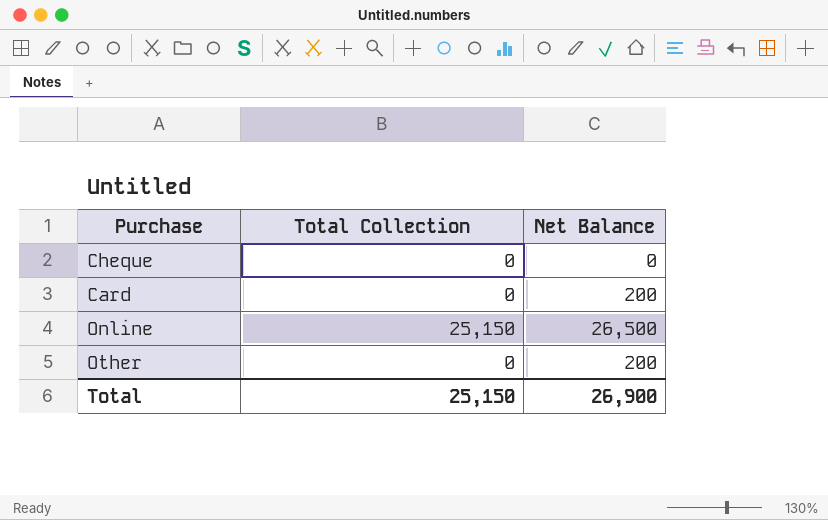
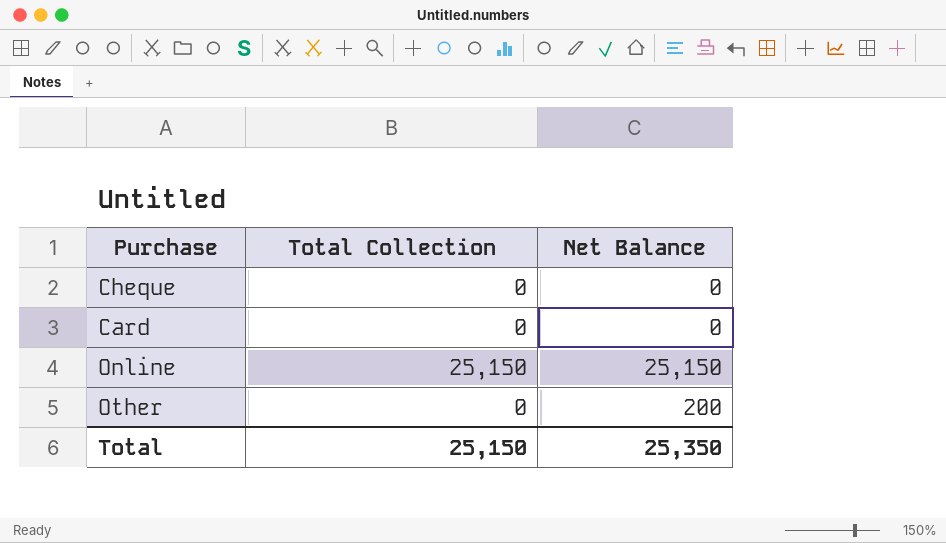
Card | Net Balance: 200 -> 0
Online | Net Balance: 26,500 -> 25,150
Total | Net Balance: 26,900 -> 25,350

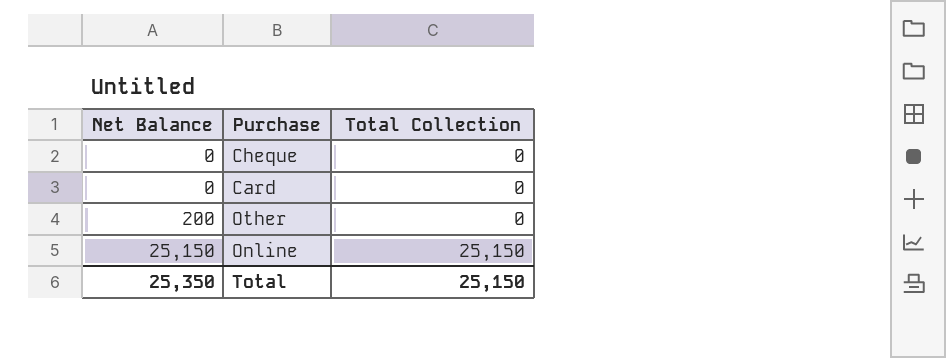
row order: none -> Net Balance ascending
column Net Balance | position: 3 -> 1

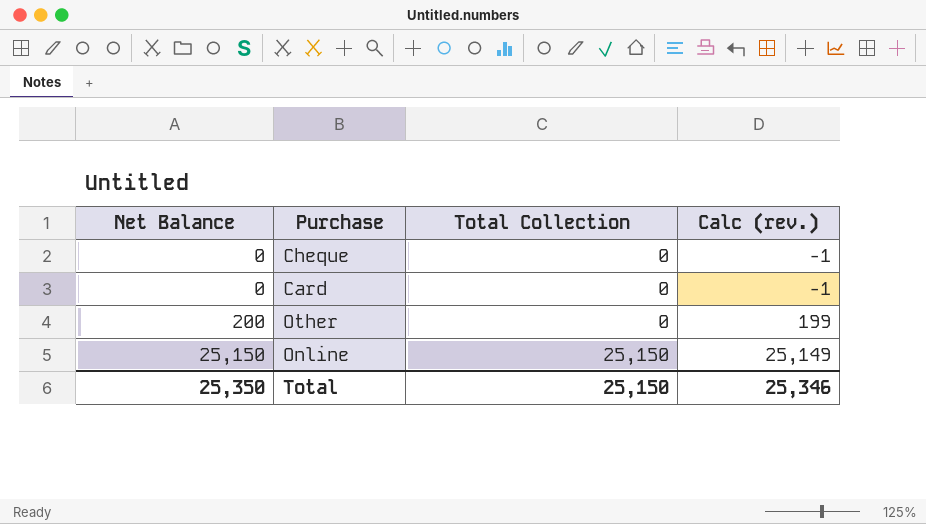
column Calc (rev.) | formula: none -> [Net Balance] - 1

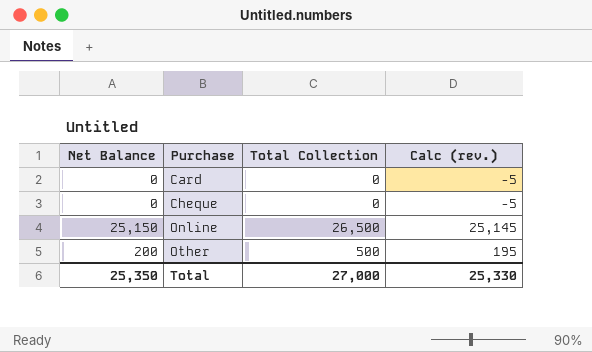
row order: Net Balance ascending -> Purchase ascending
column Calc (rev.) | formula: [Net Balance] - 1 -> [Net Balance] - 5
Online | Total Collection: 25,150 -> 26,500
Other | Total Collection: 0 -> 500
Total | Total Collection: 25,150 -> 27,000
Total | Calc (rev.): 25,346 -> 25,330

